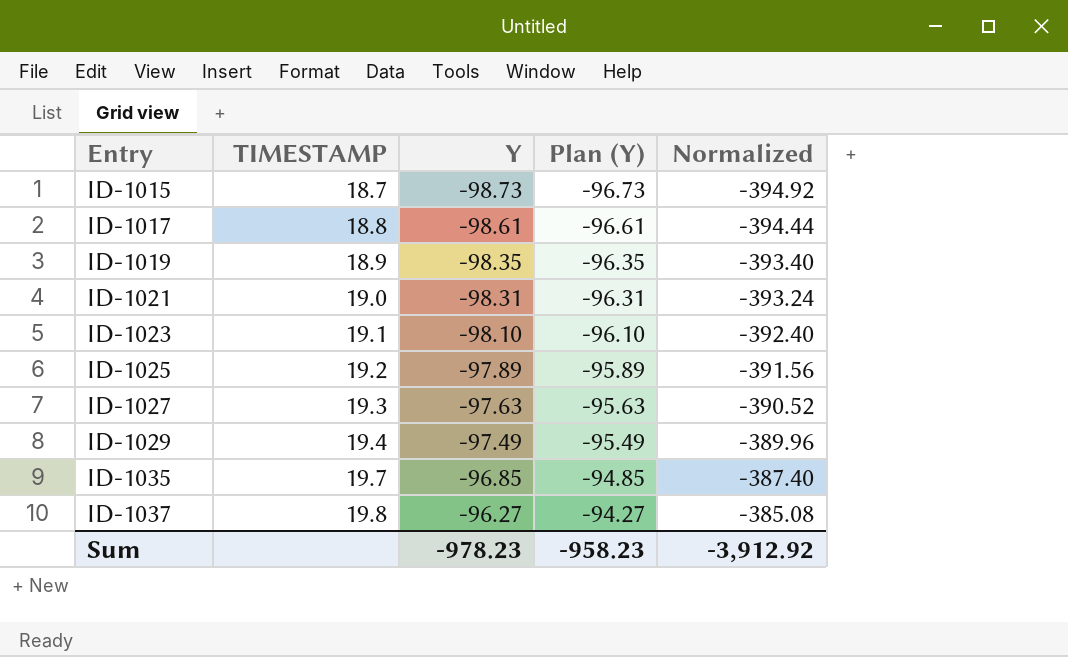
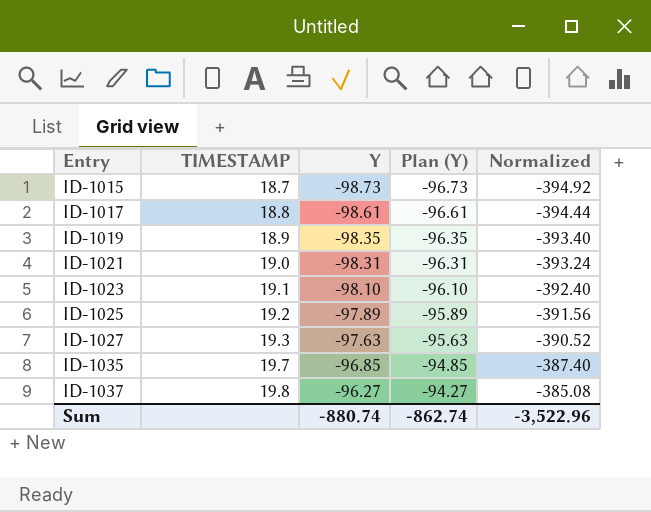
row ID-1029: 19.4 | -97.49 | -95.49 | -389.96 -> none
Sum | Y: -978.23 -> -880.74
Sum | Plan (Y): -958.23 -> -862.74
Sum | Normalized: -3,912.92 -> -3,522.96

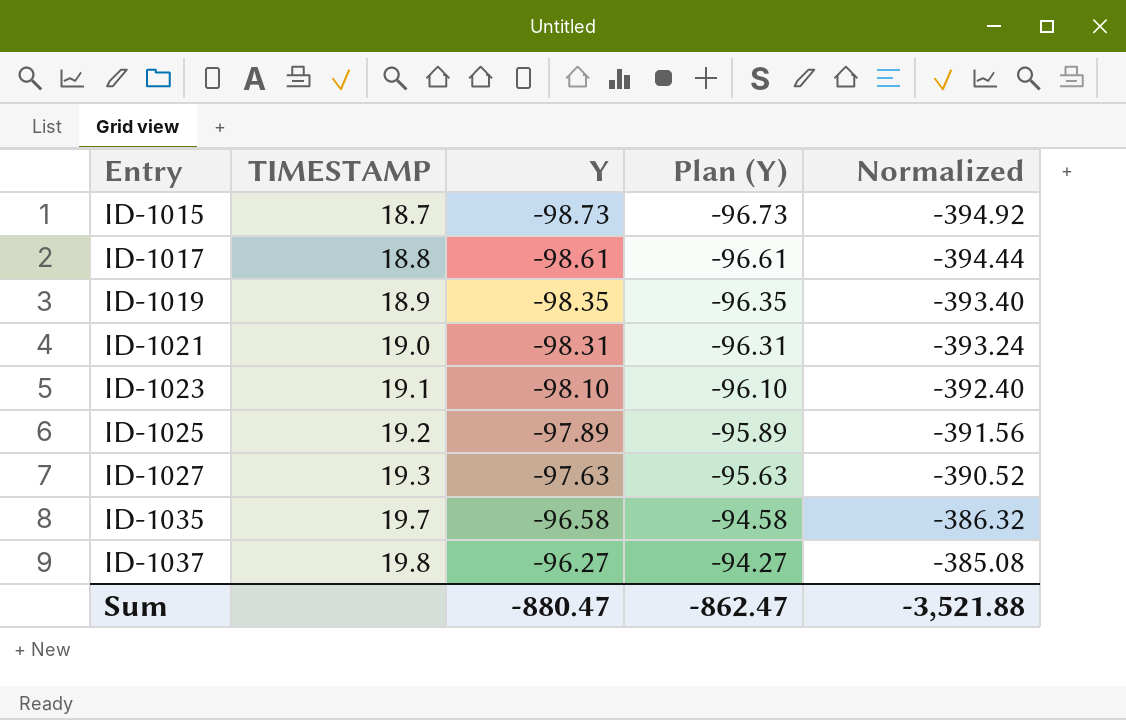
ID-1035 | Y: -96.85 -> -96.58
ID-1035 | Plan (Y): -94.85 -> -94.58
ID-1035 | Normalized: -387.40 -> -386.32
Sum | Y: -880.74 -> -880.47
Sum | Plan (Y): -862.74 -> -862.47
Sum | Normalized: -3,522.96 -> -3,521.88

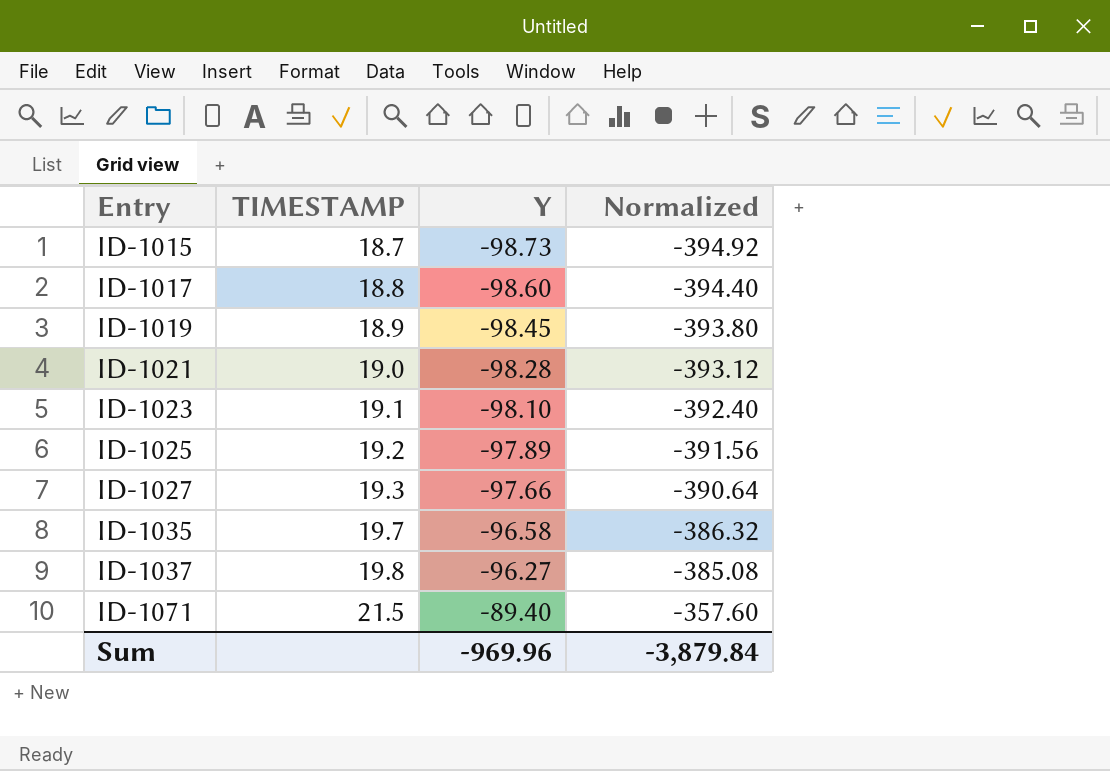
column Plan (Y) | formula: [Y] + 2 -> none
ID-1017 | Y: -98.61 -> -98.60
ID-1017 | Normalized: -394.44 -> -394.40
ID-1019 | Y: -98.35 -> -98.45
ID-1019 | Normalized: -393.40 -> -393.80
ID-1021 | Y: -98.31 -> -98.28
ID-1021 | Normalized: -393.24 -> -393.12
ID-1027 | Y: -97.63 -> -97.66
ID-1027 | Normalized: -390.52 -> -390.64
row ID-1071: none -> 21.5 | -89.40 | -357.60
Sum | Y: -880.47 -> -969.96
Sum | Normalized: -3,521.88 -> -3,879.84

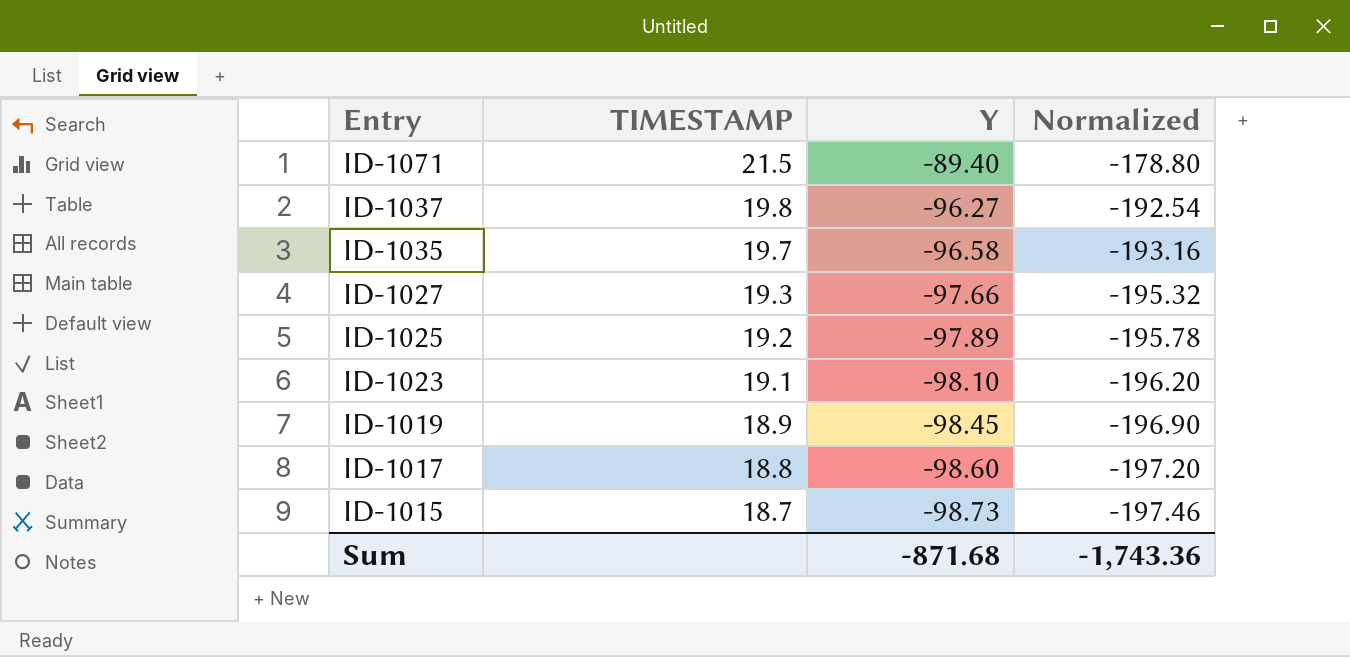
row order: Entry ascending -> Entry descending
column Normalized | formula: [Y] * 4 -> [Y] * 2
row ID-1021: 19.0 | -98.28 | -393.12 -> none
Sum | Y: -969.96 -> -871.68
Sum | Normalized: -3,879.84 -> -1,743.36

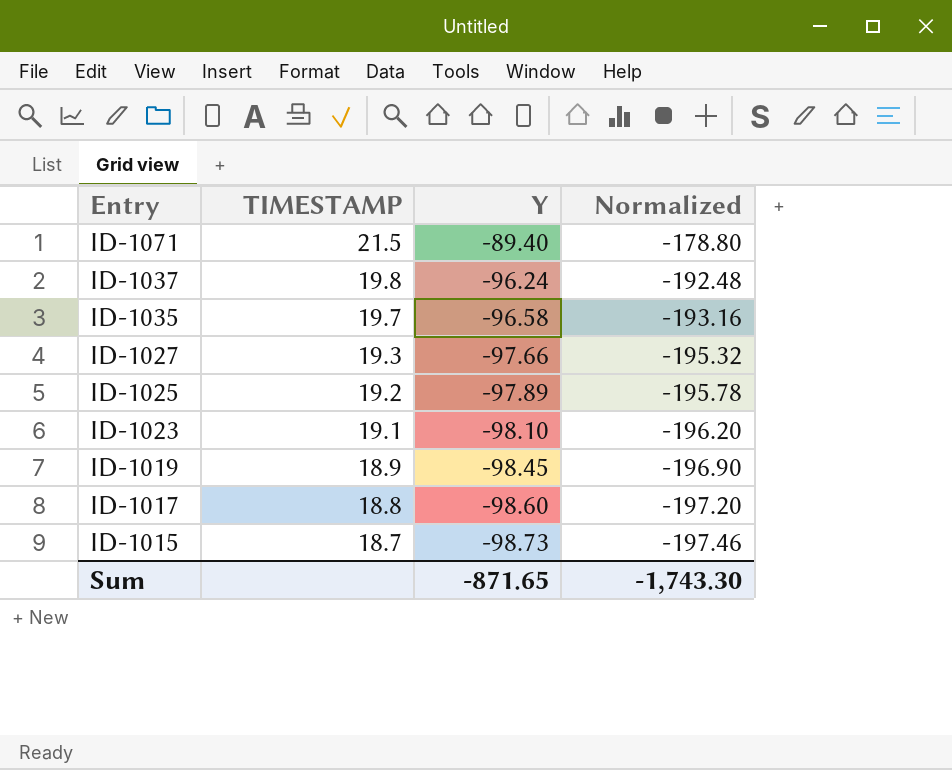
ID-1037 | Y: -96.27 -> -96.24
ID-1037 | Normalized: -192.54 -> -192.48
Sum | Y: -871.68 -> -871.65
Sum | Normalized: -1,743.36 -> -1,743.30

